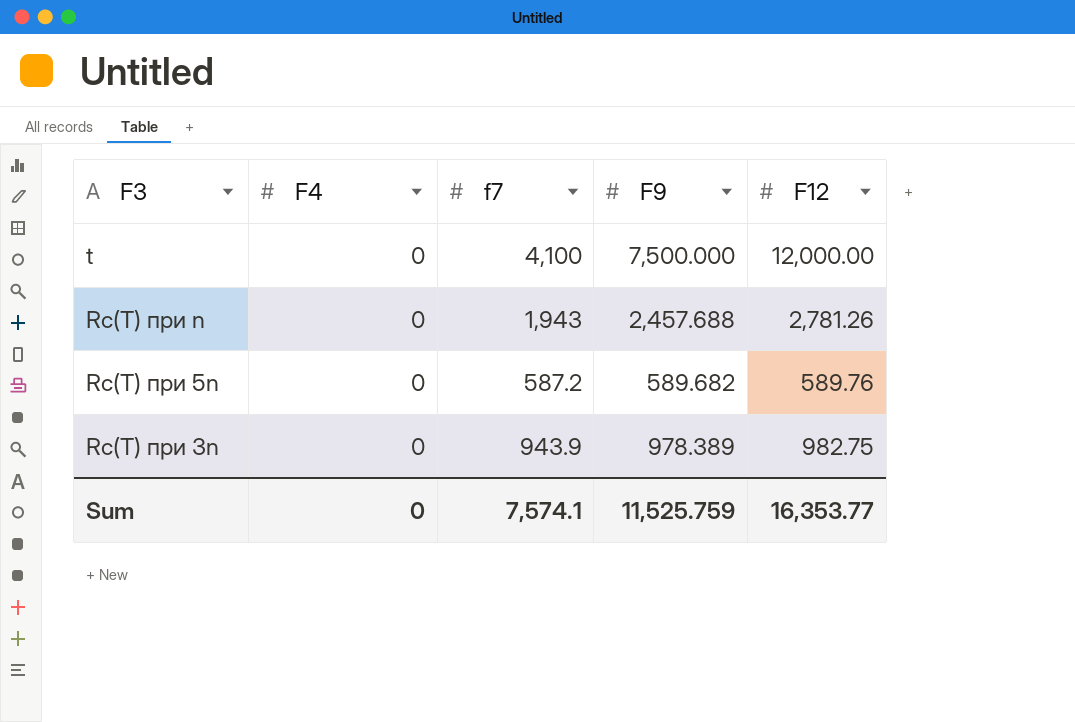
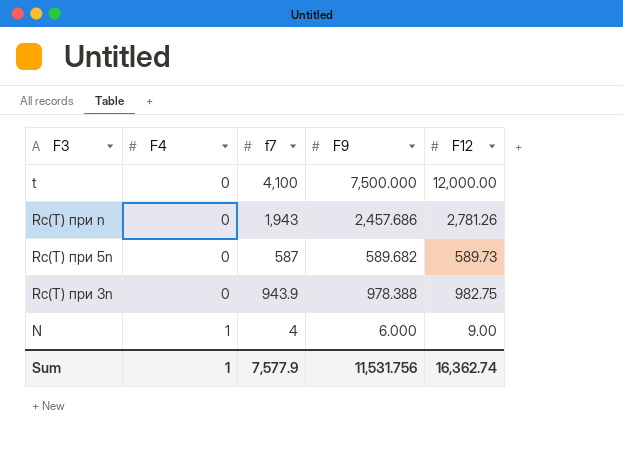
Rc(T) при n | F9: 2,457.688 -> 2,457.686
Rc(T) при 5n | f7: 587.2 -> 587
Rc(T) при 5n | F12: 589.76 -> 589.73
Rc(T) при 3n | F9: 978.389 -> 978.388
row N: none -> 1 | 4 | 6.000 | 9.00
Sum | F4: 0 -> 1
Sum | f7: 7,574.1 -> 7,577.9
Sum | F9: 11,525.759 -> 11,531.756
Sum | F12: 16,353.77 -> 16,362.74

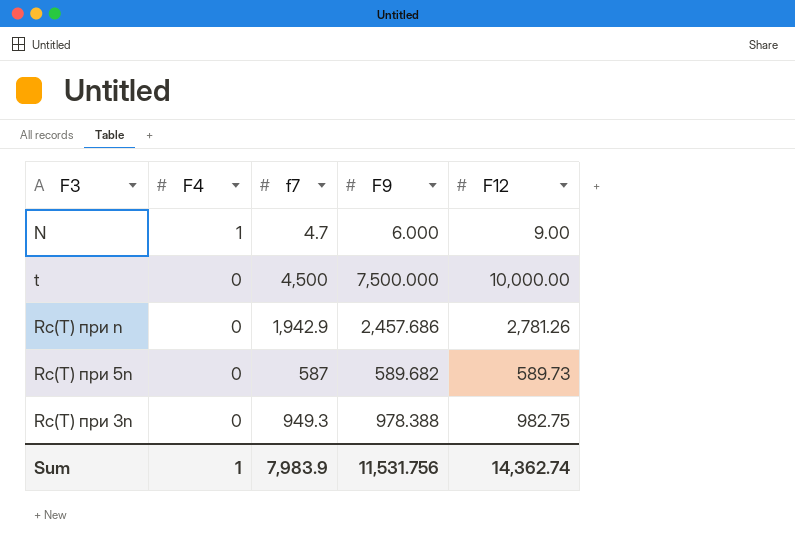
row order: F3 descending -> F4 descending
N | f7: 4 -> 4.7
t | f7: 4,100 -> 4,500
t | F12: 12,000.00 -> 10,000.00
Rc(T) при n | f7: 1,943 -> 1,942.9
Rc(T) при 3n | f7: 943.9 -> 949.3
Sum | f7: 7,577.9 -> 7,983.9
Sum | F12: 16,362.74 -> 14,362.74

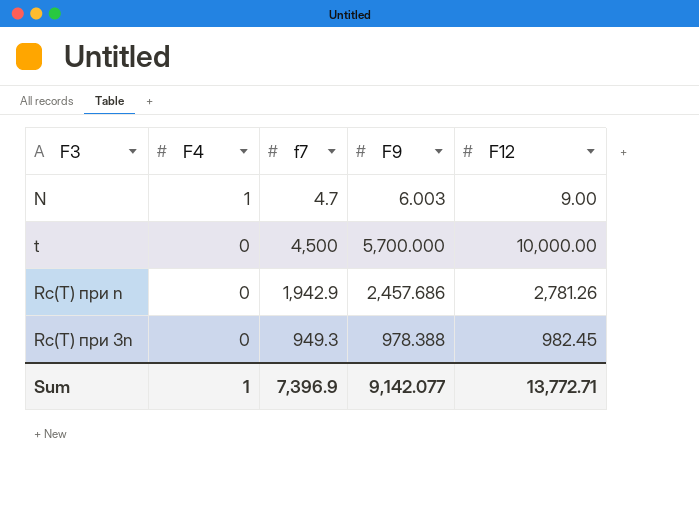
row Rc(T) при 5n: 0 | 587 | 589.682 | 589.73 -> none
N | F9: 6.000 -> 6.003
t | F9: 7,500.000 -> 5,700.000
Rc(T) при 3n | F12: 982.75 -> 982.45
Sum | f7: 7,983.9 -> 7,396.9
Sum | F9: 11,531.756 -> 9,142.077
Sum | F12: 14,362.74 -> 13,772.71

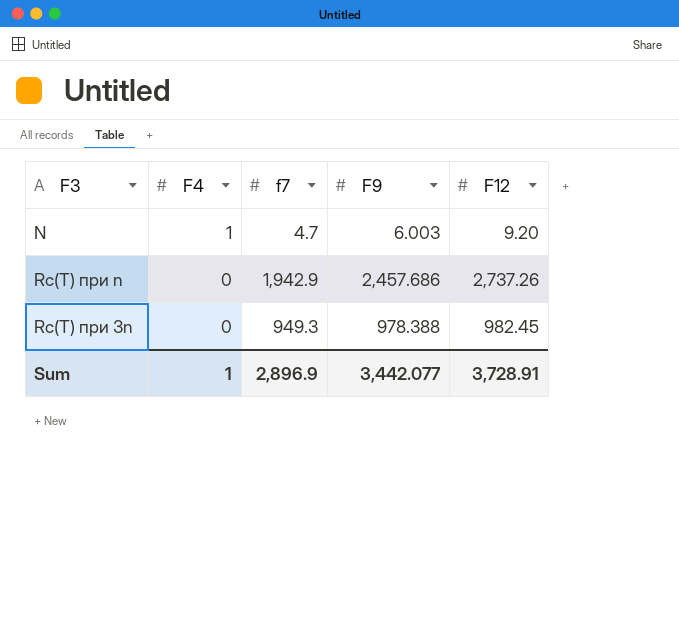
row t: 0 | 4,500 | 5,700.000 | 10,000.00 -> none
N | F12: 9.00 -> 9.20
Rc(T) при n | F12: 2,781.26 -> 2,737.26
Sum | f7: 7,396.9 -> 2,896.9
Sum | F9: 9,142.077 -> 3,442.077
Sum | F12: 13,772.71 -> 3,728.91

